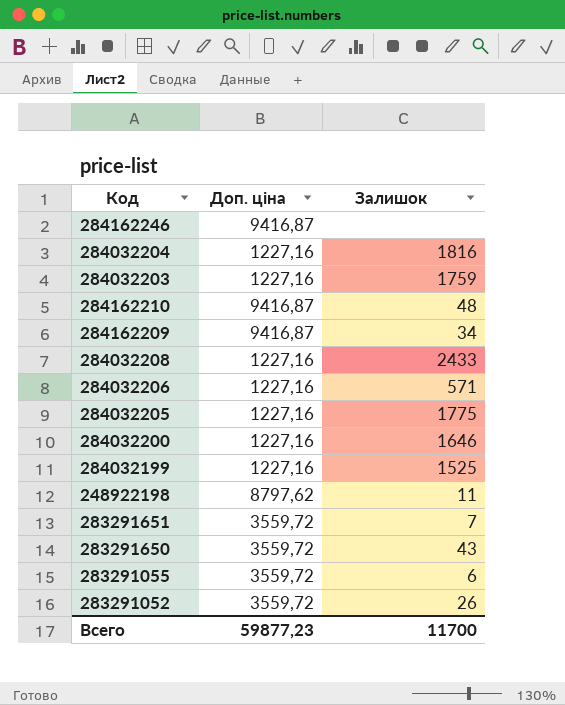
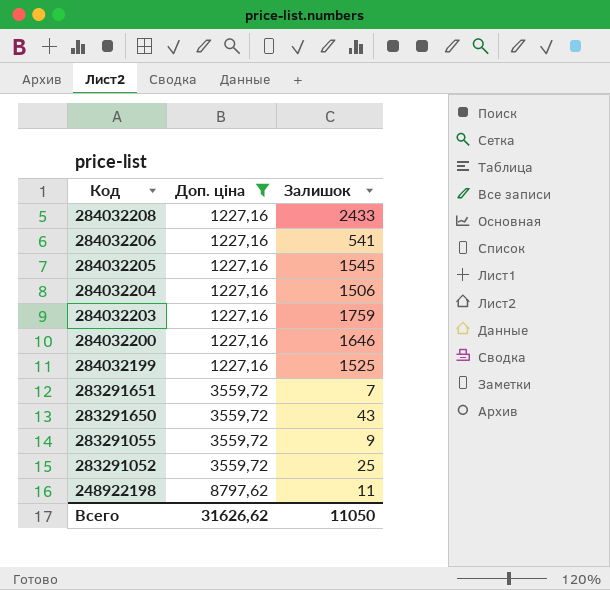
filter: none -> Доп. ціна != 9416,87
row order: none -> Код descending
284032206 | Залишок: 571 -> 541
284032205 | Залишок: 1775 -> 1545
284032204 | Залишок: 1816 -> 1506
283291055 | Залишок: 6 -> 9
283291052 | Залишок: 26 -> 25
Всего | Доп. ціна: 59877,23 -> 31626,62
Всего | Залишок: 11700 -> 11050

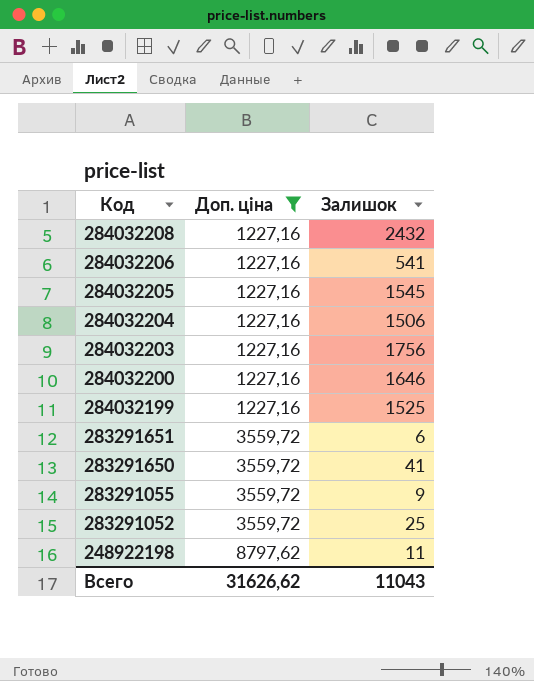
284032208 | Залишок: 2433 -> 2432
284032203 | Залишок: 1759 -> 1756
283291651 | Залишок: 7 -> 6
283291650 | Залишок: 43 -> 41
Всего | Залишок: 11050 -> 11043

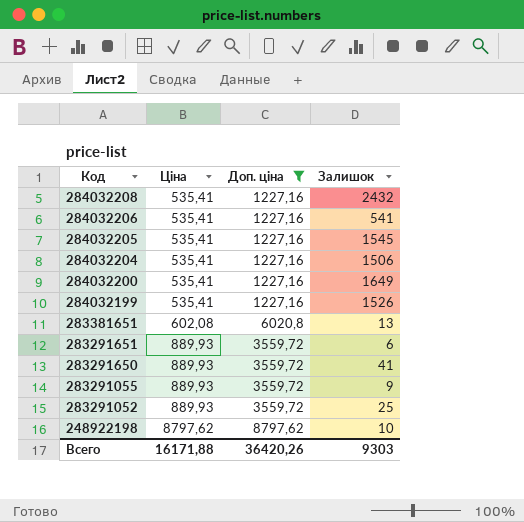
column Ціна | position: none -> 2
row 284032203: 1227,16 | 1756 -> none
284032200 | Залишок: 1646 -> 1649
284032199 | Залишок: 1525 -> 1526
row 283381651: none -> 602,08 | 6020,8 | 13
248922198 | Залишок: 11 -> 10
Всего | Доп. ціна: 31626,62 -> 36420,26
Всего | Залишок: 11043 -> 9303

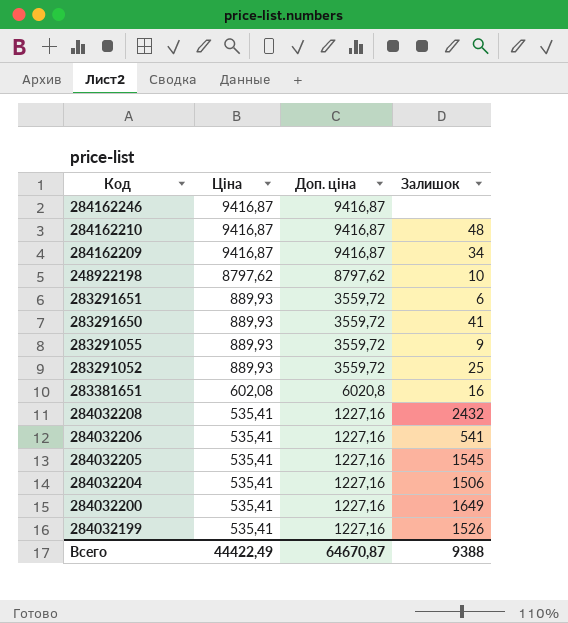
filter: Доп. ціна != 9416,87 -> none
row order: Код descending -> Ціна descending
283381651 | Залишок: 13 -> 16
Всего | Ціна: 16171,88 -> 44422,49
Всего | Доп. ціна: 36420,26 -> 64670,87
Всего | Залишок: 9303 -> 9388

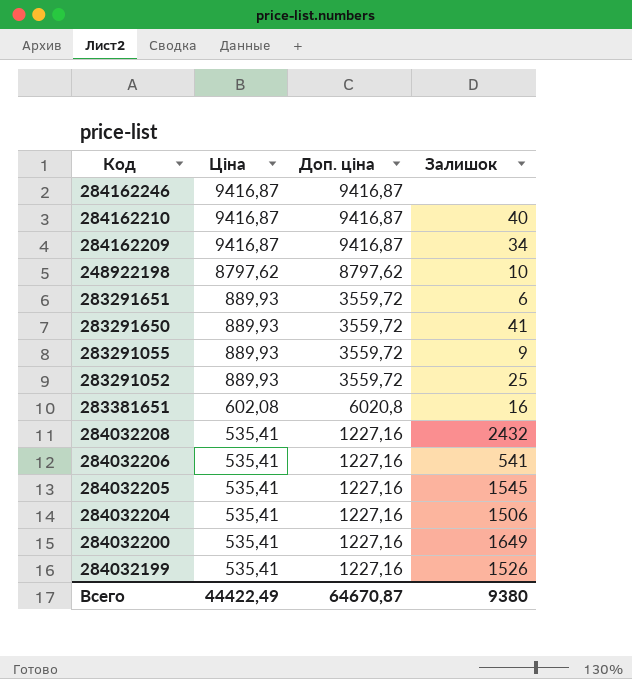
284162210 | Залишок: 48 -> 40
Всего | Залишок: 9388 -> 9380

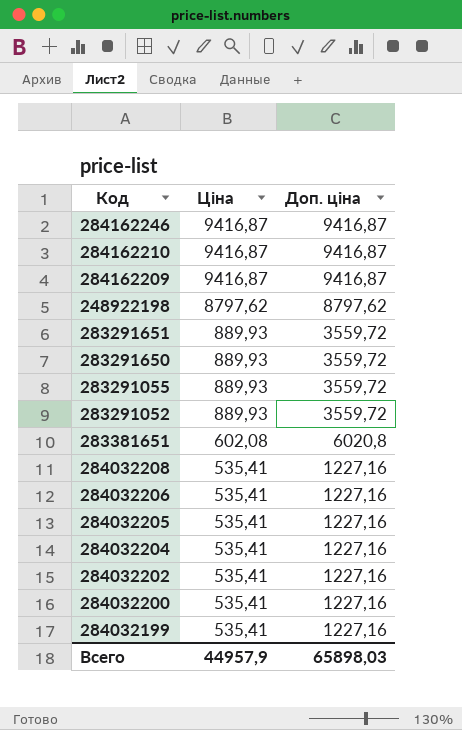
column Залишок | position: 4 -> none
row 284032202: none -> 535,41 | 1227,16
Всего | Ціна: 44422,49 -> 44957,9
Всего | Доп. ціна: 64670,87 -> 65898,03

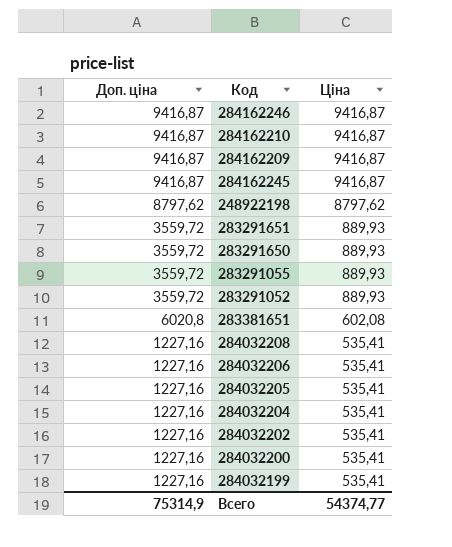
column Доп. ціна | position: 3 -> 1
row 284162245: none -> 9416,87 | 9416,87
Всего | Доп. ціна: 65898,03 -> 75314,9
Всего | Ціна: 44957,9 -> 54374,77

